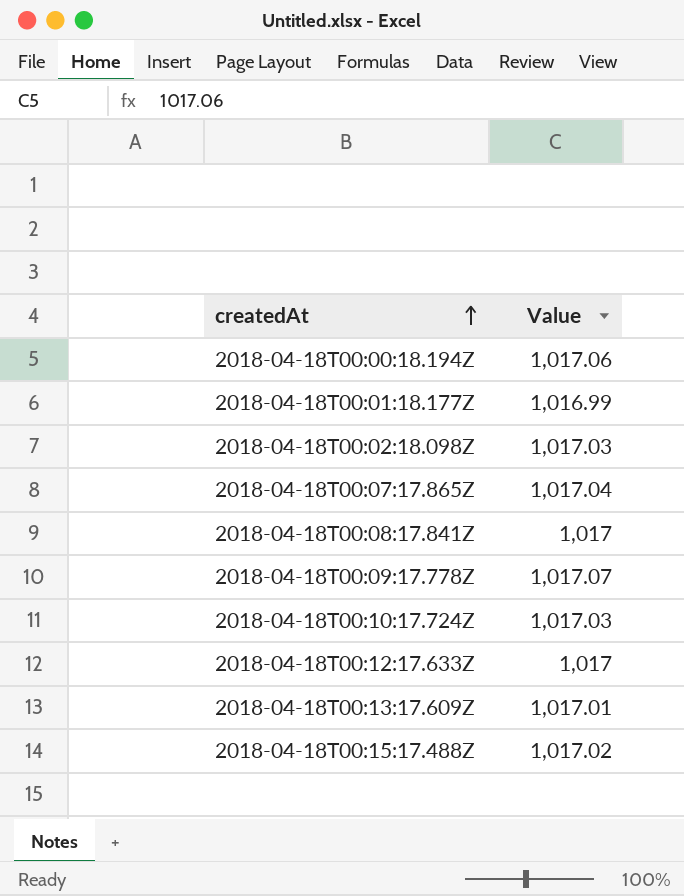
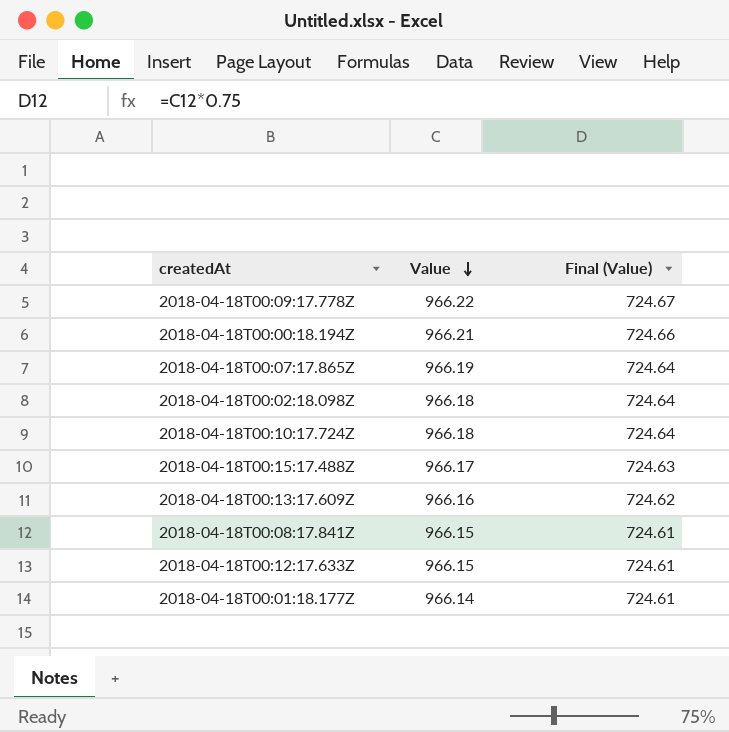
row order: createdAt ascending -> Value descending
column Final (Value) | formula: none -> [Value] * 0.75
2018-04-18T00:09:17.778Z | Value: 1,017.07 -> 966.22
2018-04-18T00:00:18.194Z | Value: 1,017.06 -> 966.21
2018-04-18T00:07:17.865Z | Value: 1,017.04 -> 966.19
2018-04-18T00:02:18.098Z | Value: 1,017.03 -> 966.18
2018-04-18T00:10:17.724Z | Value: 1,017.03 -> 966.18
2018-04-18T00:15:17.488Z | Value: 1,017.02 -> 966.17
2018-04-18T00:13:17.609Z | Value: 1,017.01 -> 966.16
2018-04-18T00:08:17.841Z | Value: 1,017 -> 966.15
2018-04-18T00:12:17.633Z | Value: 1,017 -> 966.15
2018-04-18T00:01:18.177Z | Value: 1,016.99 -> 966.14

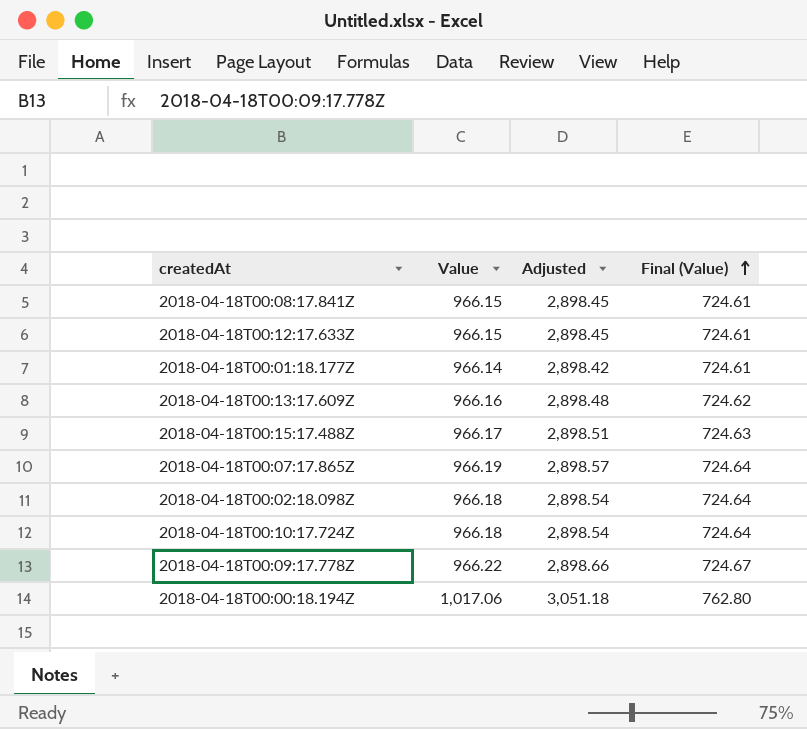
row order: Value descending -> Final (Value) ascending
column Adjusted | formula: none -> [Value] * 3
2018-04-18T00:00:18.194Z | Value: 966.21 -> 1,017.06
2018-04-18T00:00:18.194Z | Final (Value): 724.66 -> 762.80

